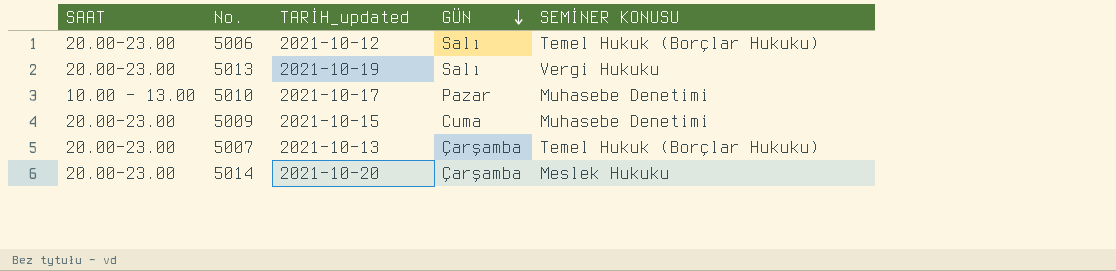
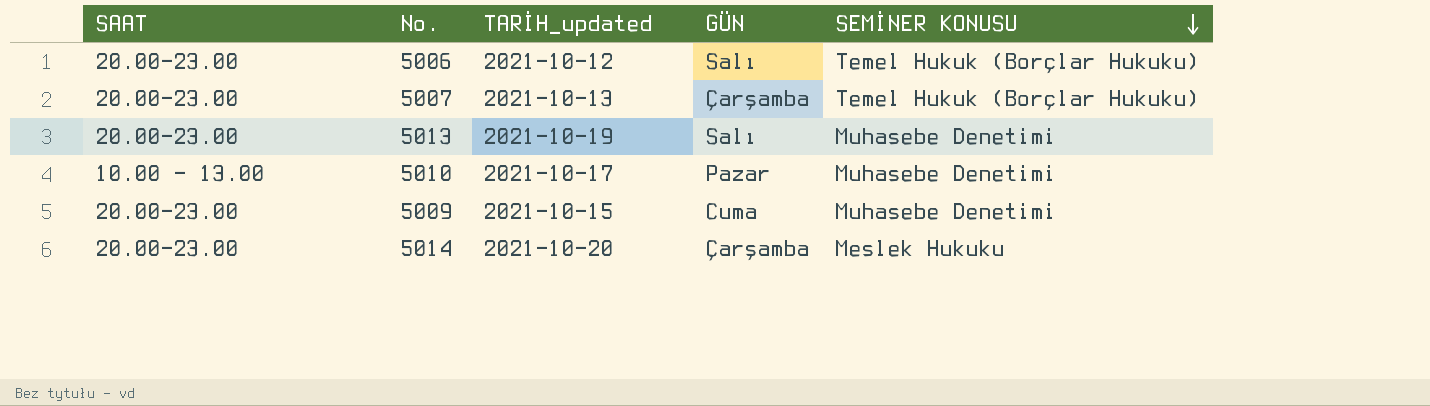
row order: GÜN descending -> SEMİNER KONUSU descending
5013 | SEMİNER KONUSU: Vergi Hukuku -> Muhasebe Denetimi

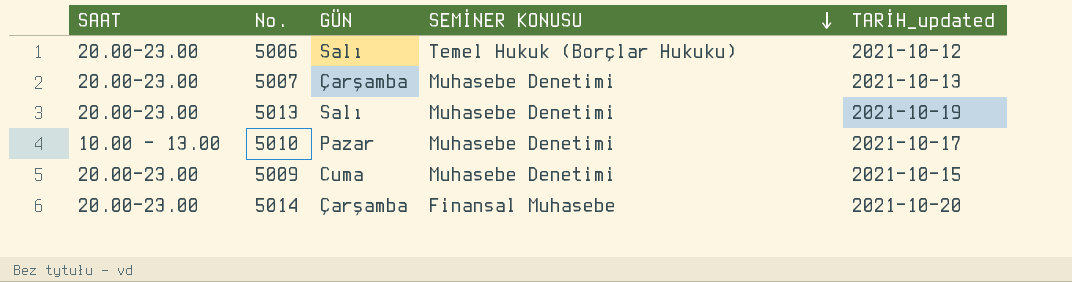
column TARİH_updated | position: 3 -> 5
5007 | SEMİNER KONUSU: Temel Hukuk (Borçlar Hukuku) -> Muhasebe Denetimi
5014 | SEMİNER KONUSU: Meslek Hukuku -> Finansal Muhasebe

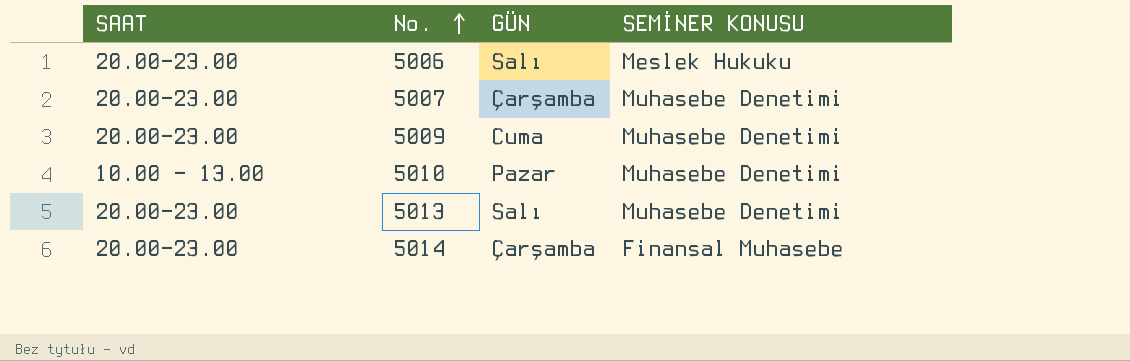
row order: SEMİNER KONUSU descending -> No. ascending
column TARİH_updated | position: 5 -> none
5006 | SEMİNER KONUSU: Temel Hukuk (Borçlar Hukuku) -> Meslek Hukuku

